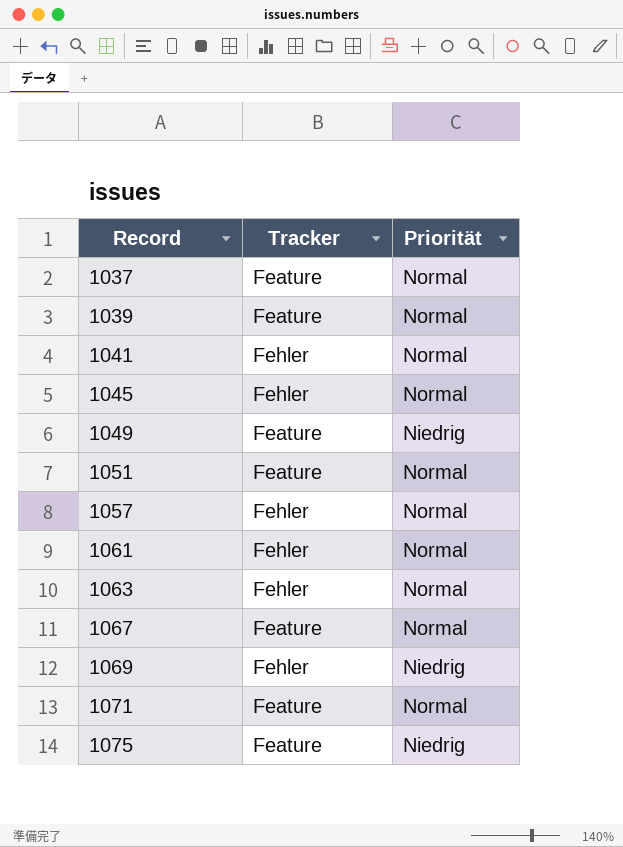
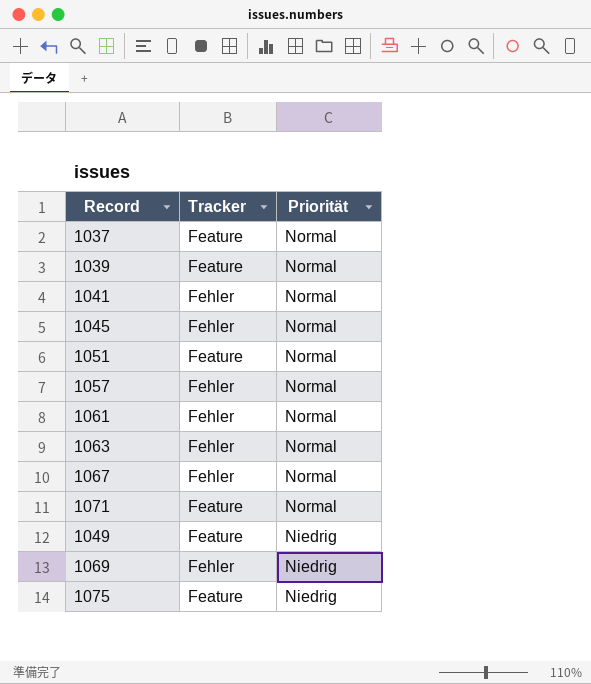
row order: Record ascending -> Priorität descending
1067 | Tracker: Feature -> Fehler

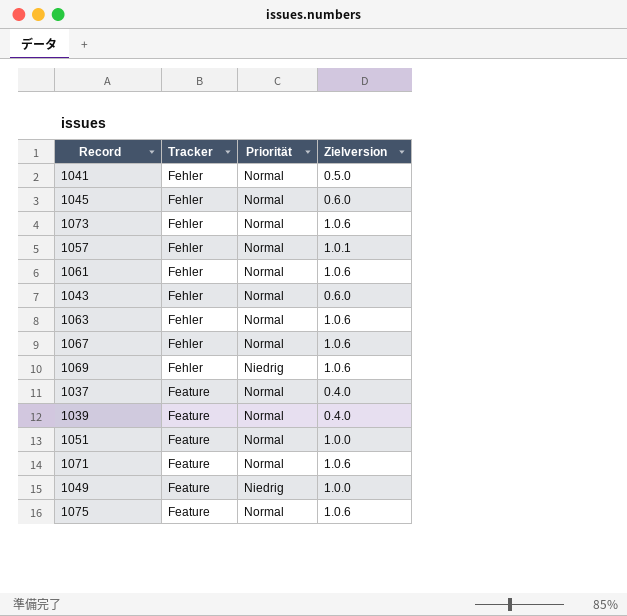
row order: Priorität descending -> Tracker descending
column Zielversion | position: none -> 4
row 1073: none -> Fehler | Normal | 1.0.6
row 1043: none -> Fehler | Normal | 0.6.0
1075 | Priorität: Niedrig -> Normal

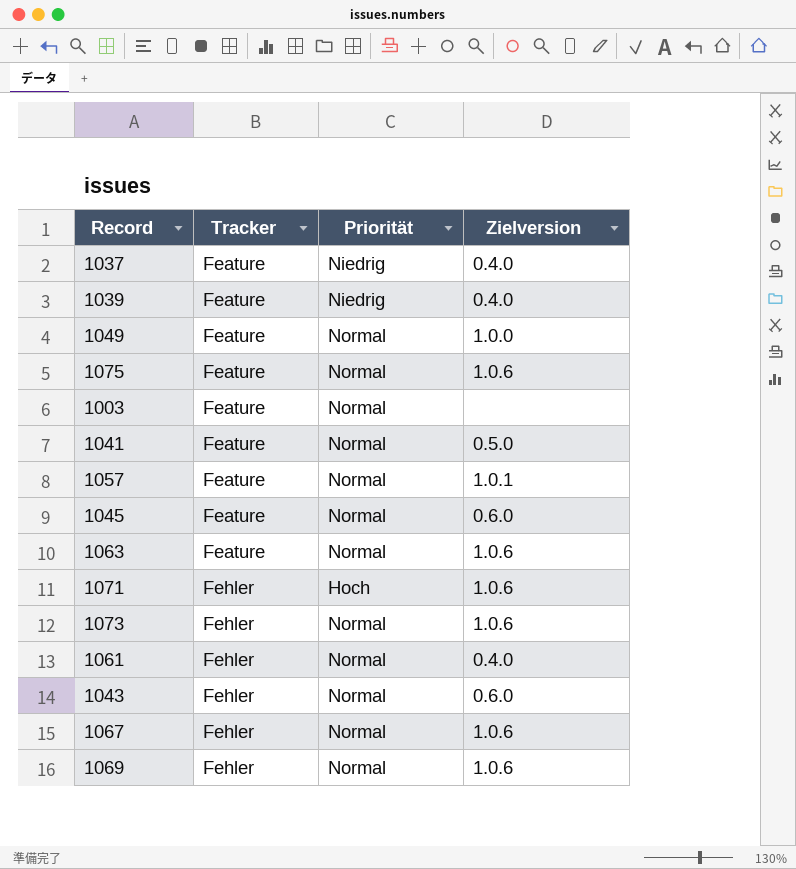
row order: Tracker descending -> Tracker ascending
row 1051: Feature | Normal | 1.0.0 -> none
1037 | Priorität: Normal -> Niedrig
1039 | Priorität: Normal -> Niedrig
1049 | Priorität: Niedrig -> Normal
row 1003: none -> Feature | Normal | none
1041 | Tracker: Fehler -> Feature
1057 | Tracker: Fehler -> Feature
1045 | Tracker: Fehler -> Feature
1063 | Tracker: Fehler -> Feature
1071 | Tracker: Feature -> Fehler
1071 | Priorität: Normal -> Hoch
1061 | Zielversion: 1.0.6 -> 0.4.0
1069 | Priorität: Niedrig -> Normal

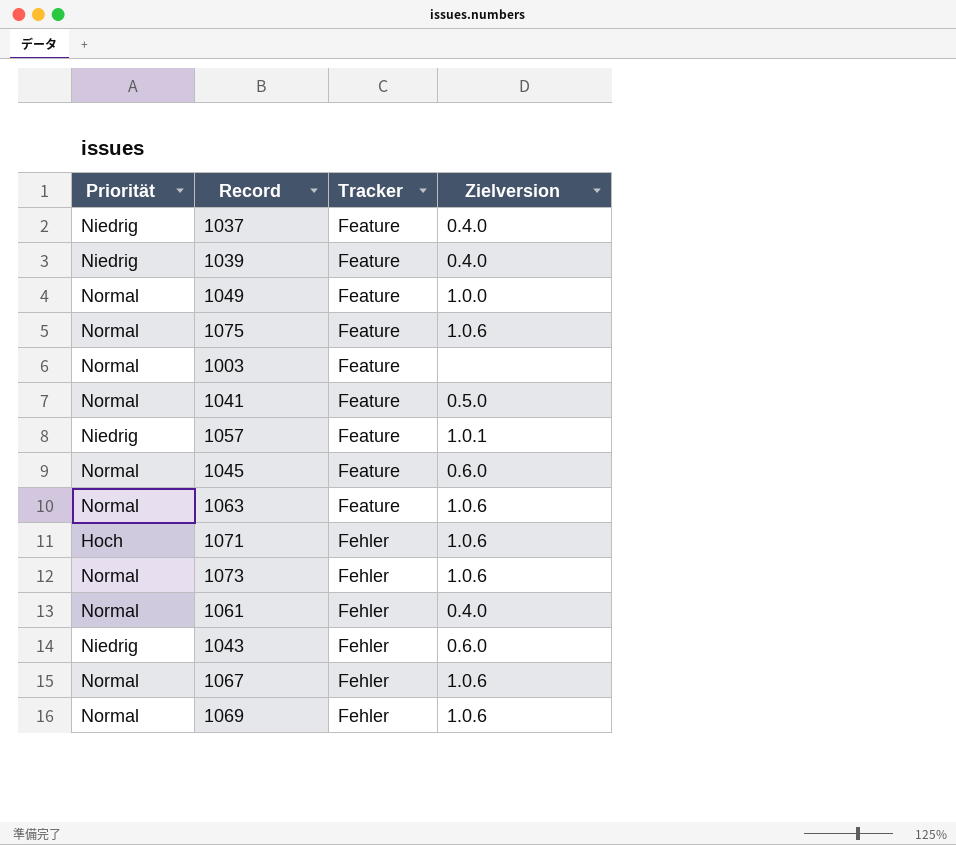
column Priorität | position: 3 -> 1
1057 | Priorität: Normal -> Niedrig
1043 | Priorität: Normal -> Niedrig

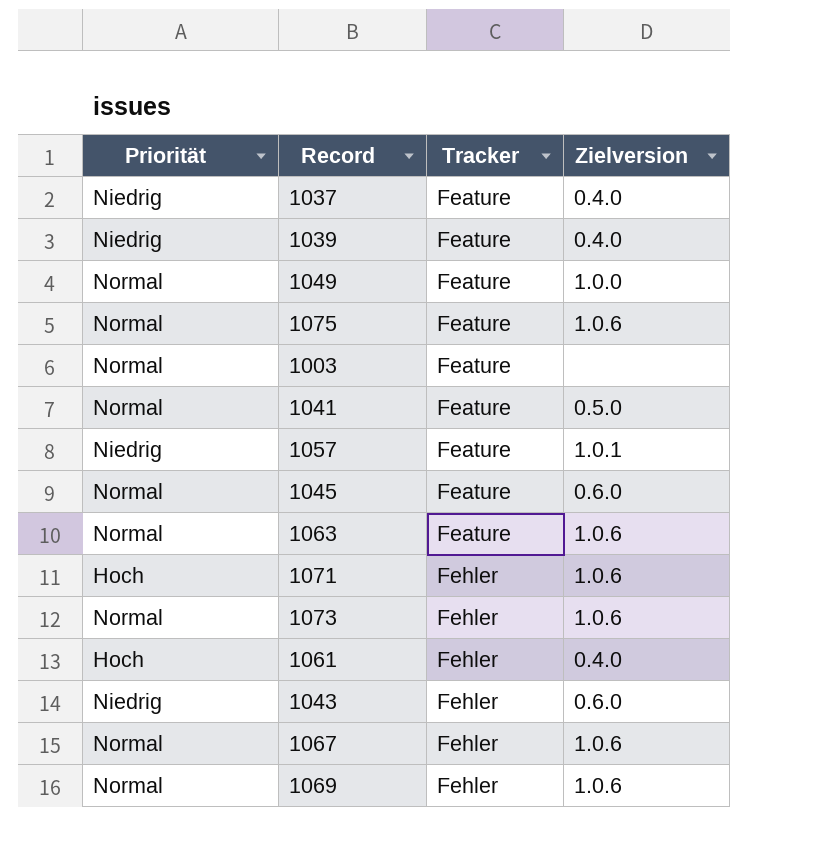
1061 | Priorität: Normal -> Hoch

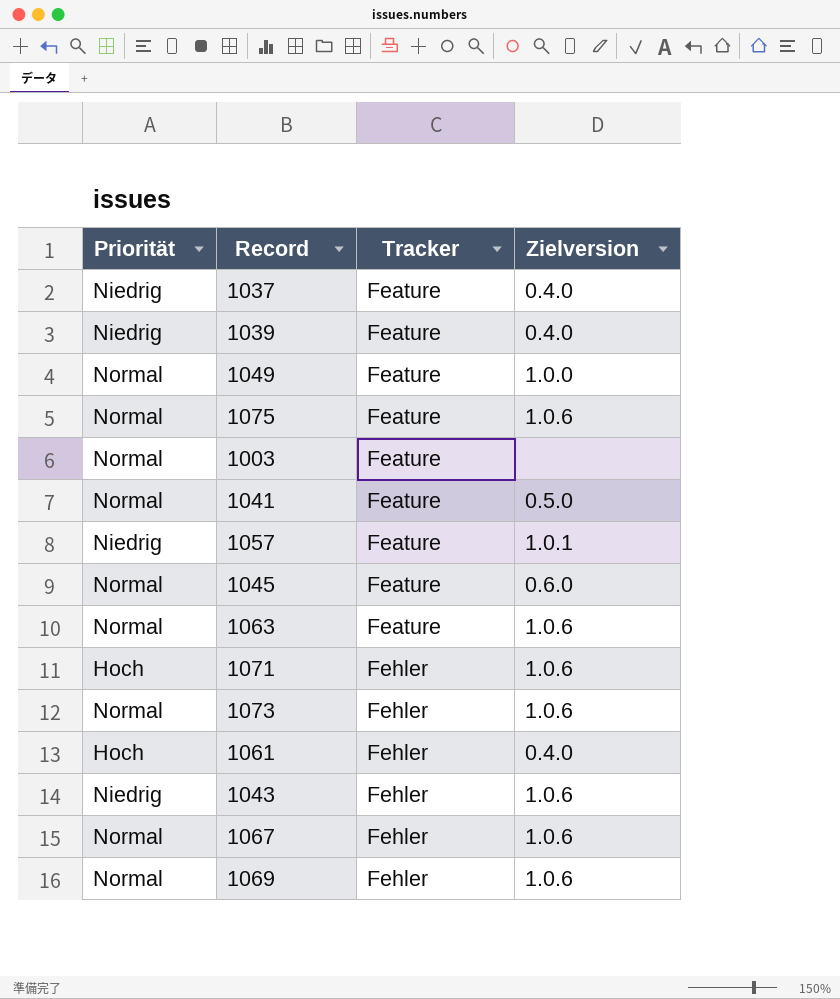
1043 | Zielversion: 0.6.0 -> 1.0.6

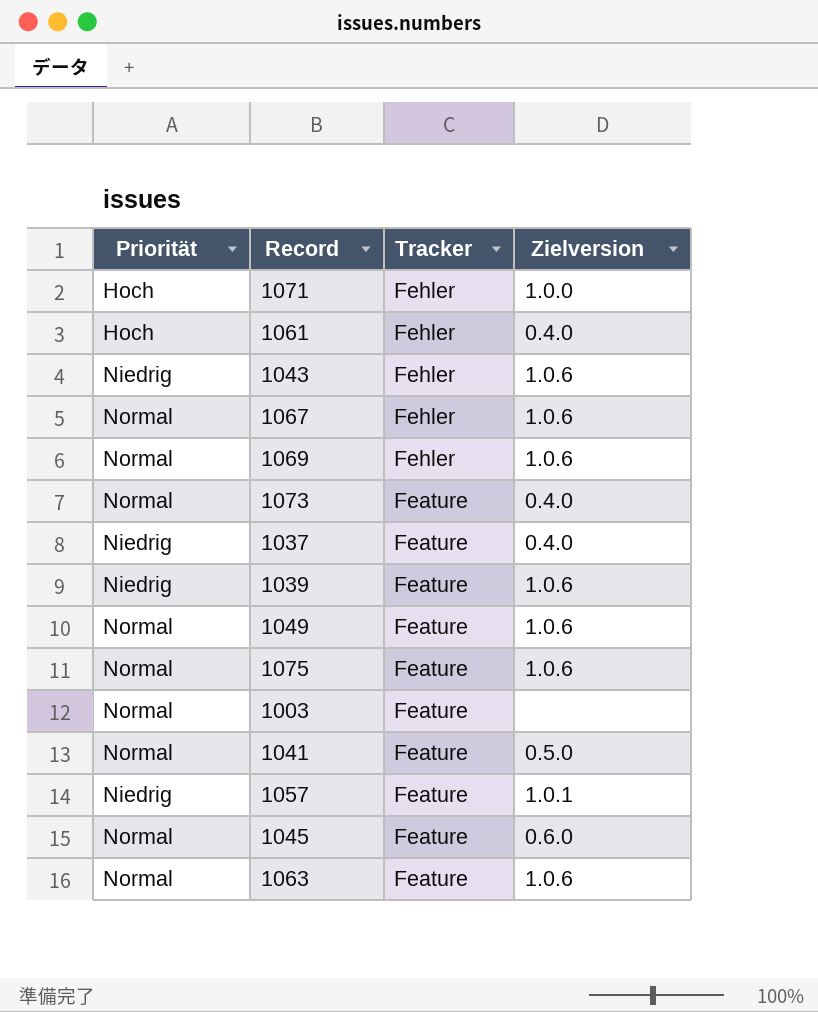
row order: Tracker ascending -> Tracker descending
1071 | Zielversion: 1.0.6 -> 1.0.0
1073 | Tracker: Fehler -> Feature
1073 | Zielversion: 1.0.6 -> 0.4.0
1039 | Zielversion: 0.4.0 -> 1.0.6
1049 | Zielversion: 1.0.0 -> 1.0.6

